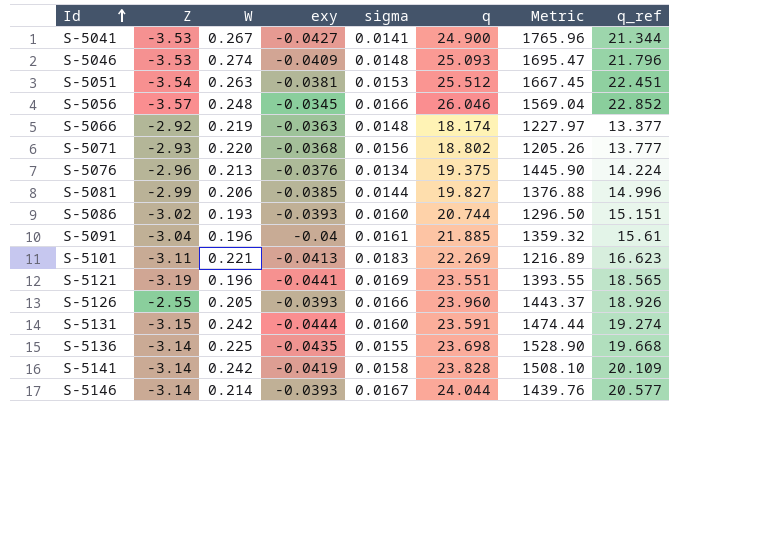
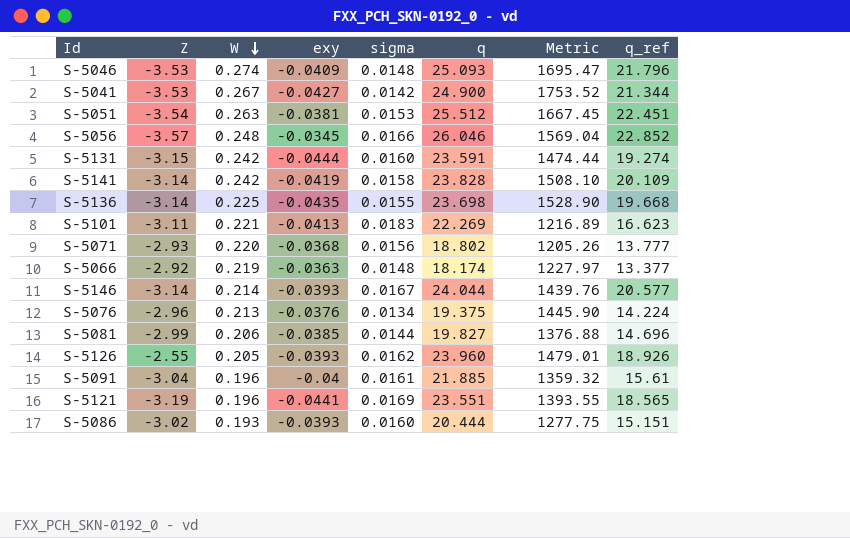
row order: Id ascending -> W descending
S-5041 | sigma: 0.0141 -> 0.0142
S-5041 | Metric: 1765.96 -> 1753.52
S-5081 | q_ref: 14.996 -> 14.696
S-5126 | sigma: 0.0166 -> 0.0162
S-5126 | Metric: 1443.37 -> 1479.01
S-5086 | q: 20.744 -> 20.444
S-5086 | Metric: 1296.50 -> 1277.75

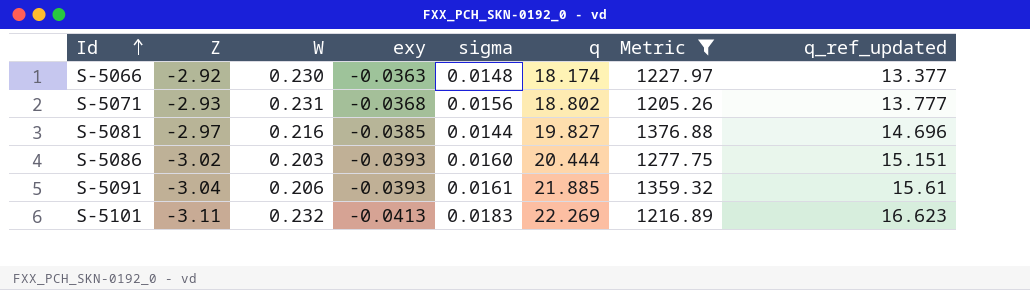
filter: none -> Metric <= 1376.88
row order: W descending -> Id ascending
column name: q_ref -> q_ref_updated
S-5066 | W: 0.219 -> 0.230
S-5071 | W: 0.220 -> 0.231
S-5081 | Z: -2.99 -> -2.97
S-5081 | W: 0.206 -> 0.216
S-5086 | W: 0.193 -> 0.203
S-5091 | W: 0.196 -> 0.206
S-5091 | exy: -0.04 -> -0.0393
S-5101 | W: 0.221 -> 0.232

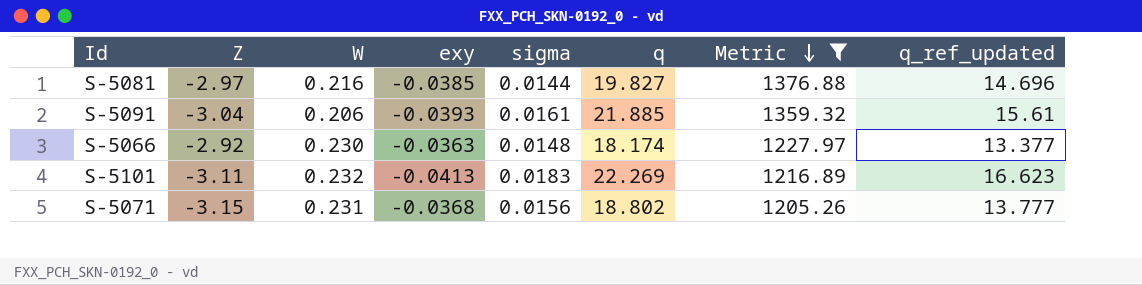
row order: Id ascending -> Metric descending
row S-5086: -3.02 | 0.203 | -0.0393 | 0.0160 | 20.444 | 1277.75 | 15.151 -> none
S-5071 | Z: -2.93 -> -3.15

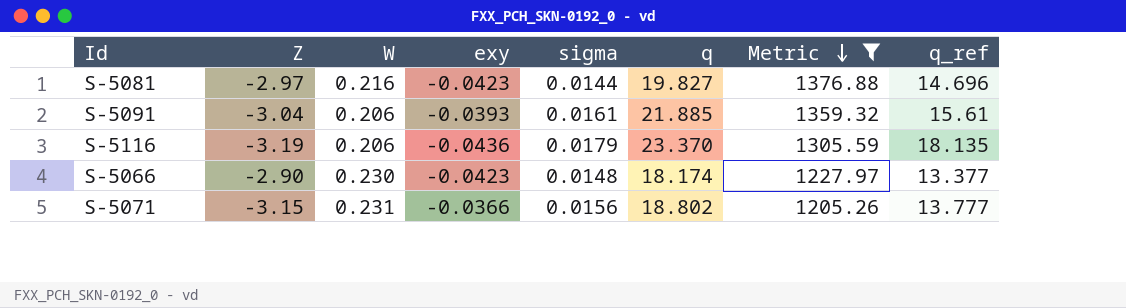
column name: q_ref_updated -> q_ref
row S-5101: -3.11 | 0.232 | -0.0413 | 0.0183 | 22.269 | 1216.89 | 16.623 -> none
S-5081 | exy: -0.0385 -> -0.0423
row S-5116: none -> -3.19 | 0.206 | -0.0436 | 0.0179 | 23.370 | 1305.59 | 18.135
S-5066 | Z: -2.92 -> -2.90
S-5066 | exy: -0.0363 -> -0.0423
S-5071 | exy: -0.0368 -> -0.0366

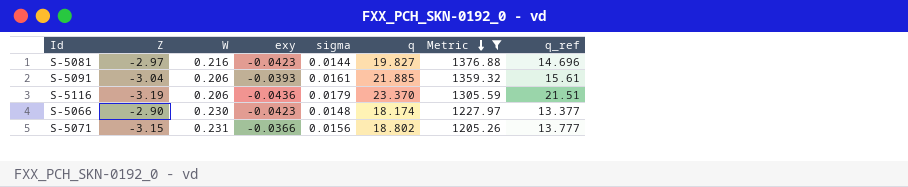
S-5116 | q_ref: 18.135 -> 21.51

